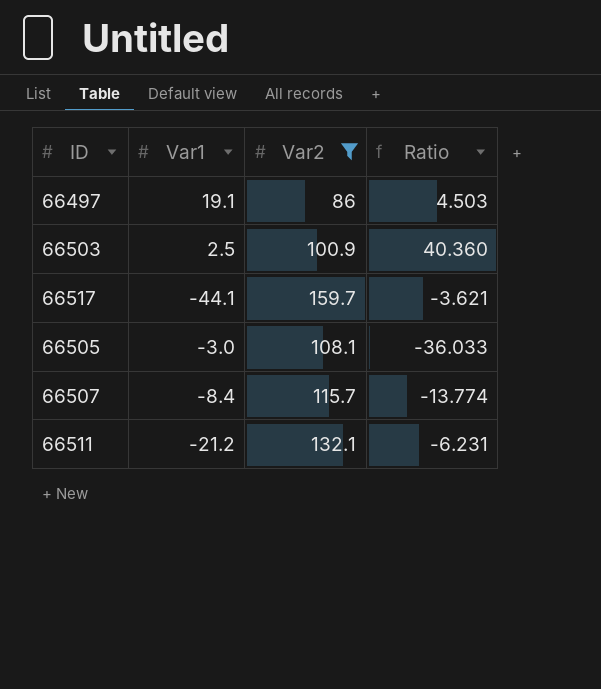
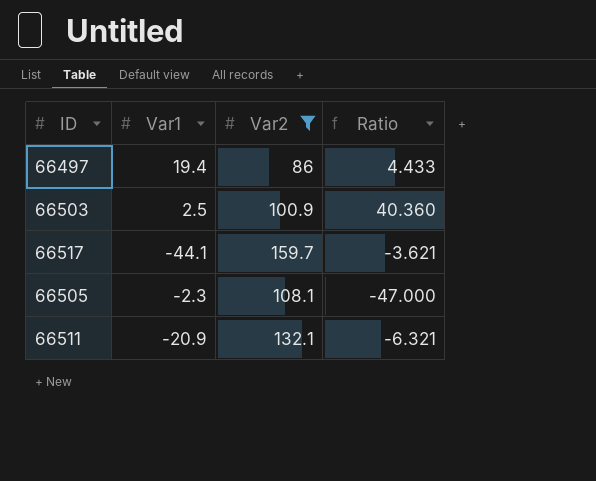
row 66507: -8.4 | 115.7 | -13.774 -> none
66497 | Var1: 19.1 -> 19.4
66497 | Ratio: 4.503 -> 4.433
66505 | Var1: -3.0 -> -2.3
66505 | Ratio: -36.033 -> -47.000
66511 | Var1: -21.2 -> -20.9
66511 | Ratio: -6.231 -> -6.321

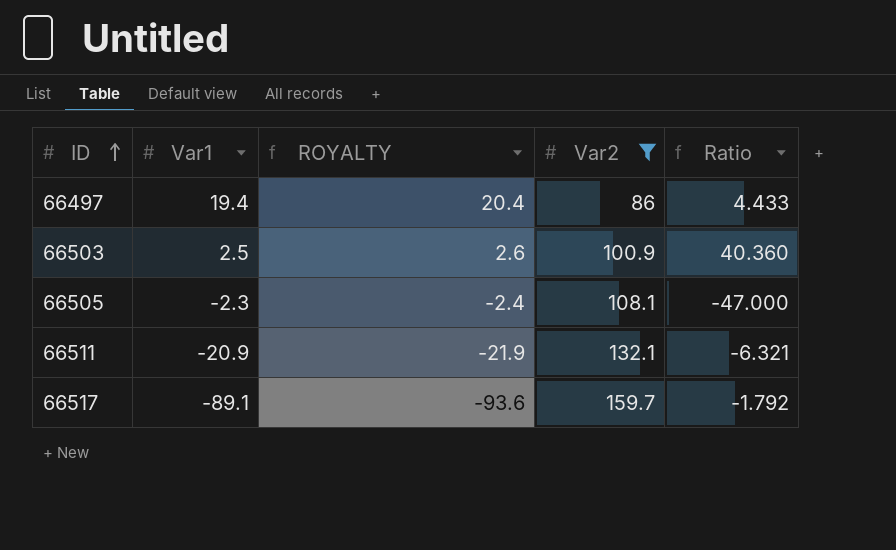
row order: none -> ID ascending
column ROYALTY | formula: none -> [Var1] * 1.05
66517 | Var1: -44.1 -> -89.1
66517 | Ratio: -3.621 -> -1.792

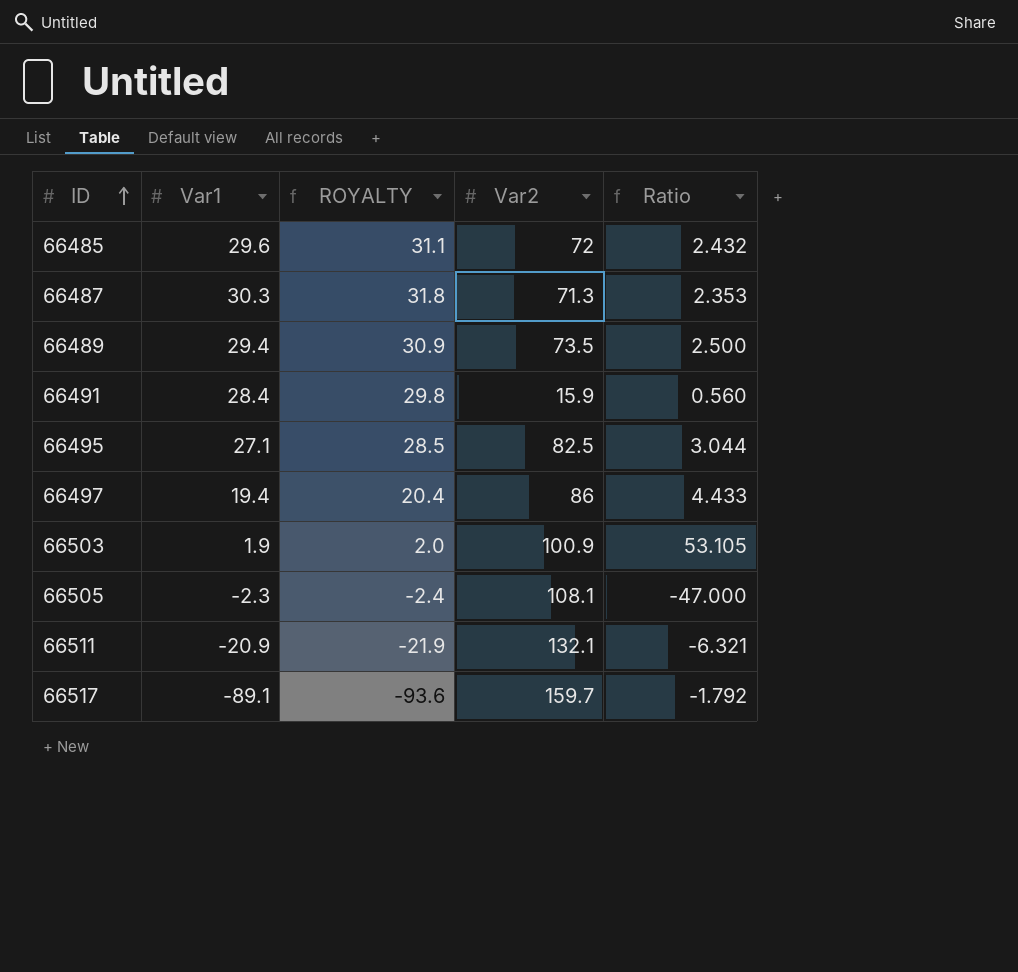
filter: Var2 >= 86 -> none
66503 | Var1: 2.5 -> 1.9
66503 | ROYALTY: 2.6 -> 2.0
66503 | Ratio: 40.360 -> 53.105

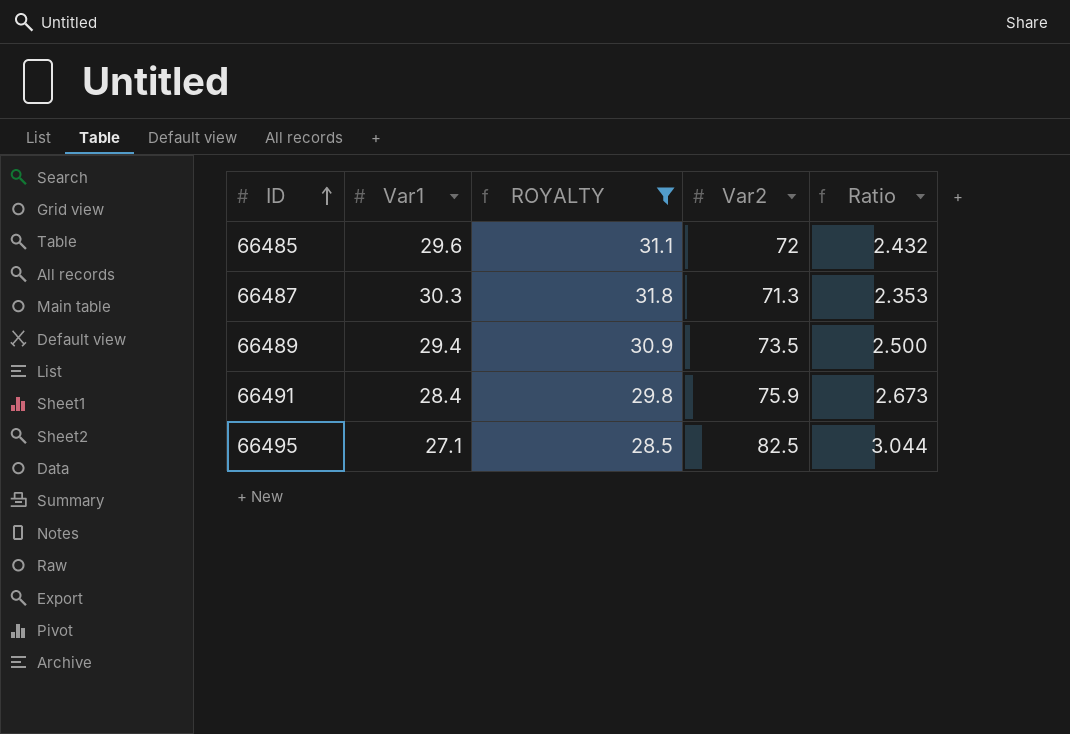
filter: none -> ROYALTY >= 28.5
66491 | Var2: 15.9 -> 75.9
66491 | Ratio: 0.560 -> 2.673

